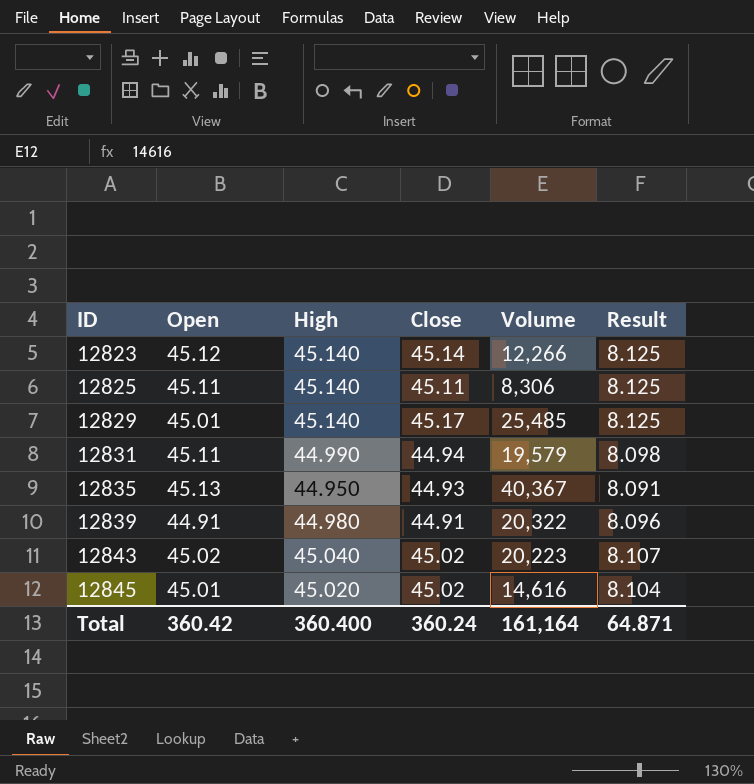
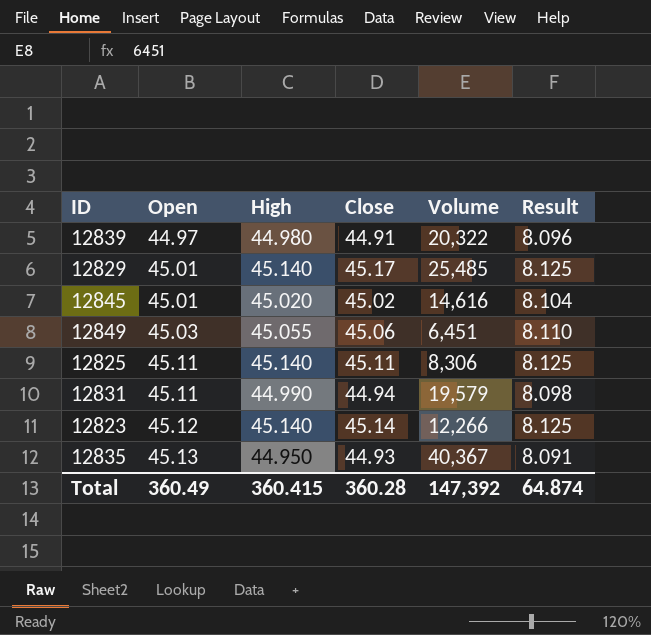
row order: ID ascending -> Open ascending
row 12843: 45.02 | 45.040 | 45.02 | 20,223 | 8.107 -> none
12839 | Open: 44.91 -> 44.97
row 12849: none -> 45.03 | 45.055 | 45.06 | 6,451 | 8.110
Total | Open: 360.42 -> 360.49
Total | High: 360.400 -> 360.415
Total | Close: 360.24 -> 360.28
Total | Volume: 161,164 -> 147,392
Total | Result: 64.871 -> 64.874

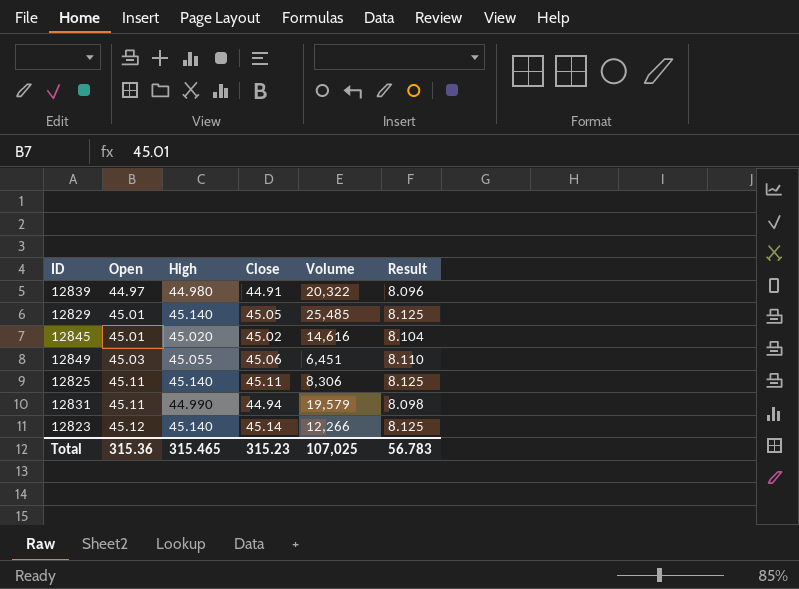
row 12835: 45.13 | 44.950 | 44.93 | 40,367 | 8.091 -> none
12829 | Close: 45.17 -> 45.05
Total | Open: 360.49 -> 315.36
Total | High: 360.415 -> 315.465
Total | Close: 360.28 -> 315.23
Total | Volume: 147,392 -> 107,025
Total | Result: 64.874 -> 56.783

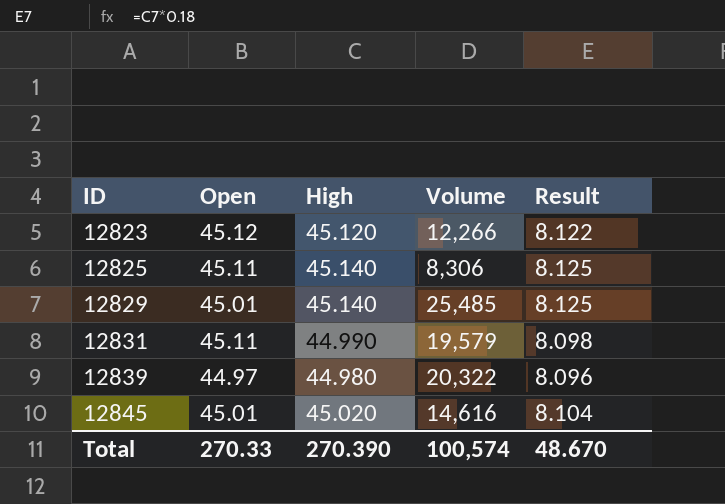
row order: Open ascending -> ID ascending
column Close | position: 4 -> none
row 12849: 45.03 | 45.055 | 45.06 | 6,451 | 8.110 -> none
12823 | High: 45.140 -> 45.120
12823 | Result: 8.125 -> 8.122
Total | Open: 315.36 -> 270.33
Total | High: 315.465 -> 270.390
Total | Volume: 107,025 -> 100,574
Total | Result: 56.783 -> 48.670

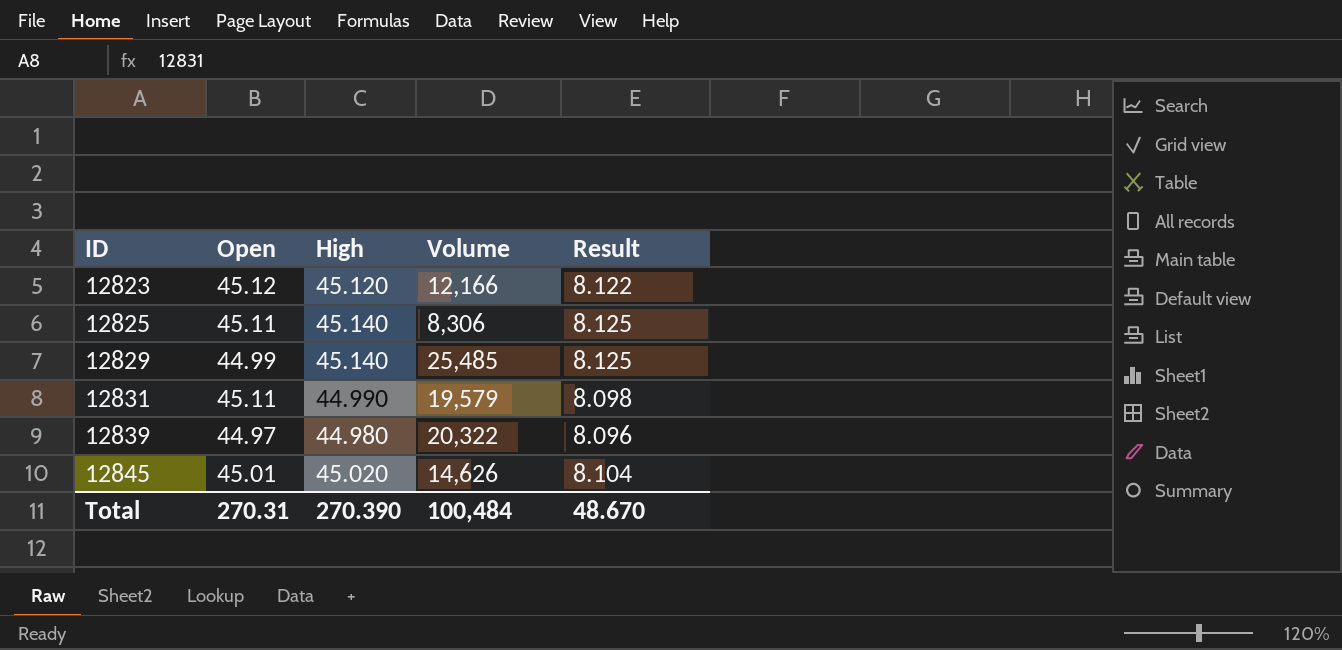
12823 | Volume: 12,266 -> 12,166
12829 | Open: 45.01 -> 44.99
12845 | Volume: 14,616 -> 14,626
Total | Open: 270.33 -> 270.31
Total | Volume: 100,574 -> 100,484

